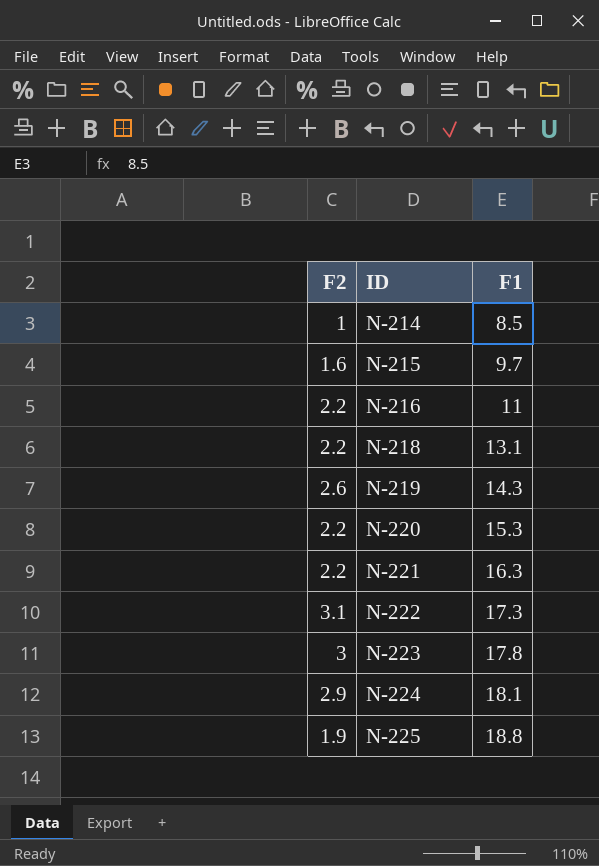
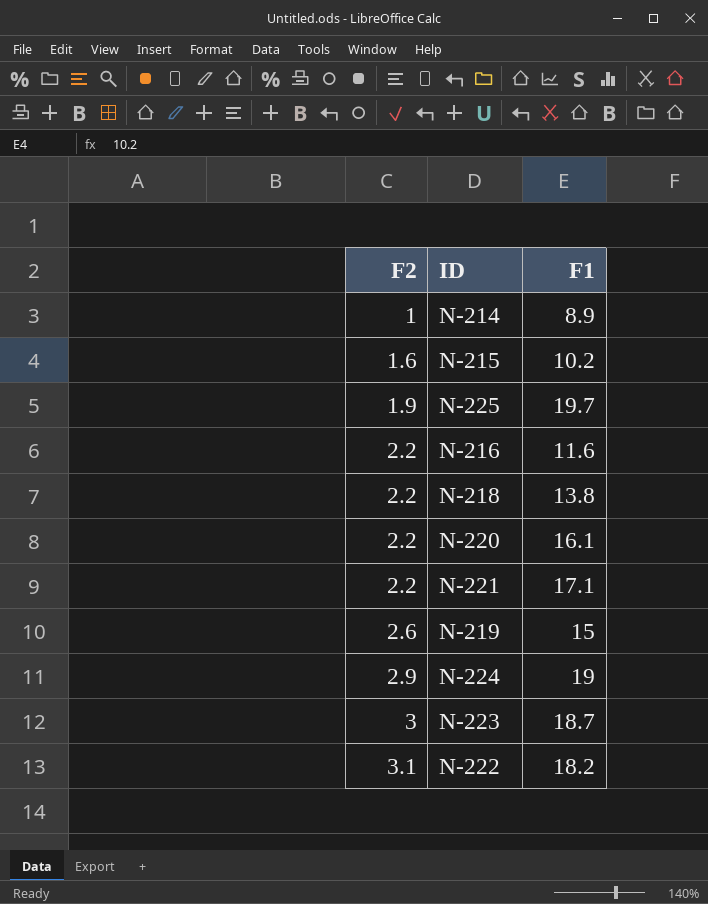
row order: ID ascending -> F2 ascending
N-214 | F1: 8.5 -> 8.9
N-215 | F1: 9.7 -> 10.2
N-225 | F1: 18.8 -> 19.7
N-216 | F1: 11 -> 11.6
N-218 | F1: 13.1 -> 13.8
N-220 | F1: 15.3 -> 16.1
N-221 | F1: 16.3 -> 17.1
N-219 | F1: 14.3 -> 15
N-224 | F1: 18.1 -> 19
N-223 | F1: 17.8 -> 18.7
N-222 | F1: 17.3 -> 18.2

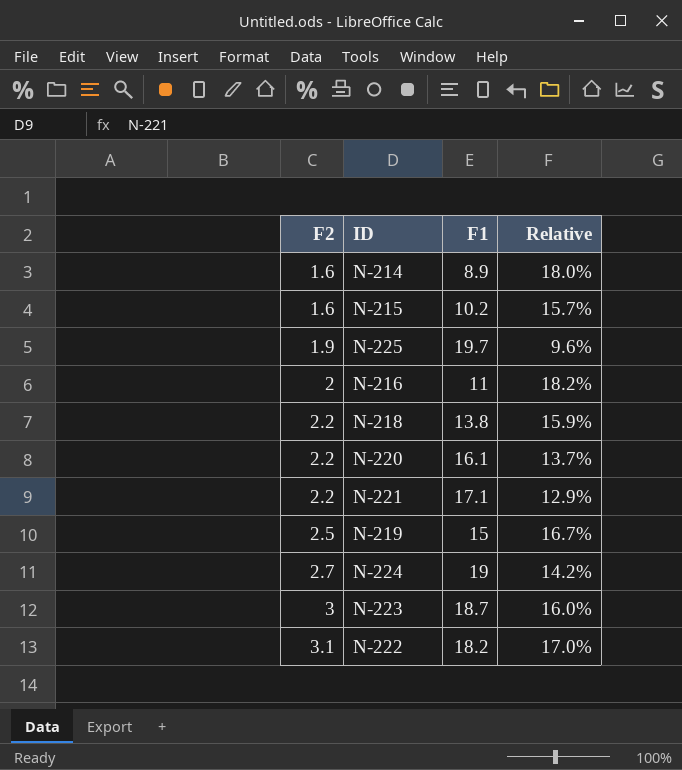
column Relative | formula: none -> [F2] / [F1]
N-214 | F2: 1 -> 1.6
N-216 | F2: 2.2 -> 2
N-216 | F1: 11.6 -> 11
N-219 | F2: 2.6 -> 2.5
N-224 | F2: 2.9 -> 2.7

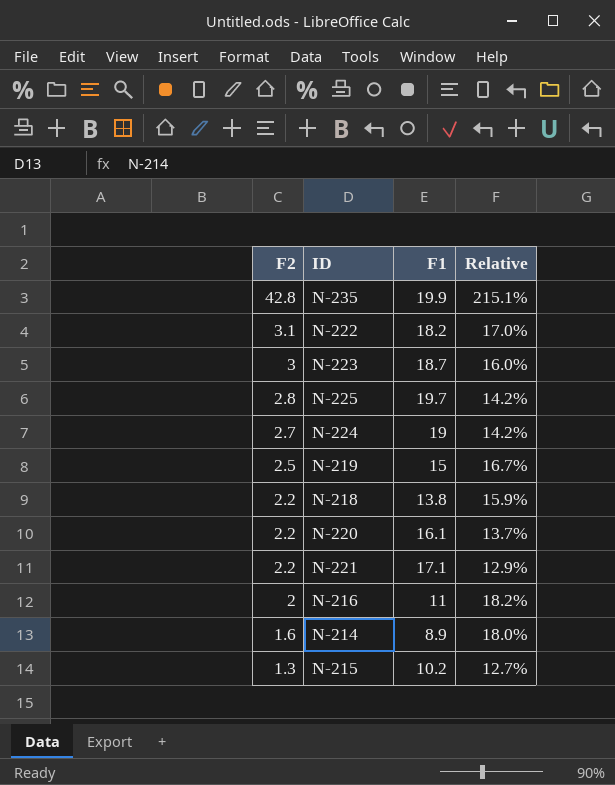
row order: F2 ascending -> F2 descending
row N-235: none -> 42.8 | 19.9 | 215.1%
N-225 | F2: 1.9 -> 2.8
N-225 | Relative: 9.6% -> 14.2%
N-215 | F2: 1.6 -> 1.3
N-215 | Relative: 15.7% -> 12.7%

